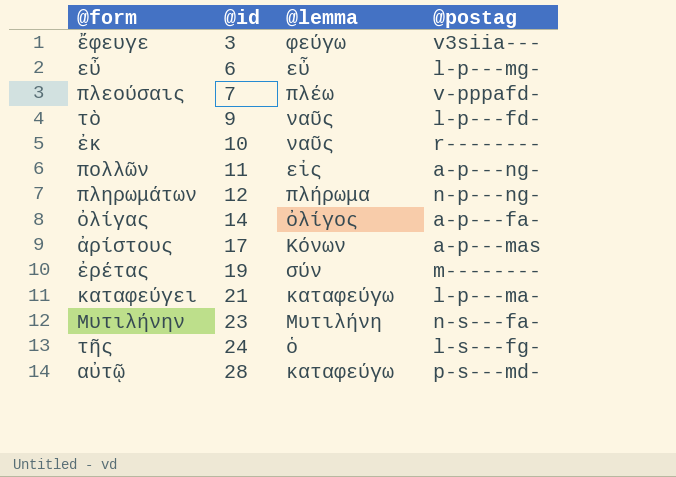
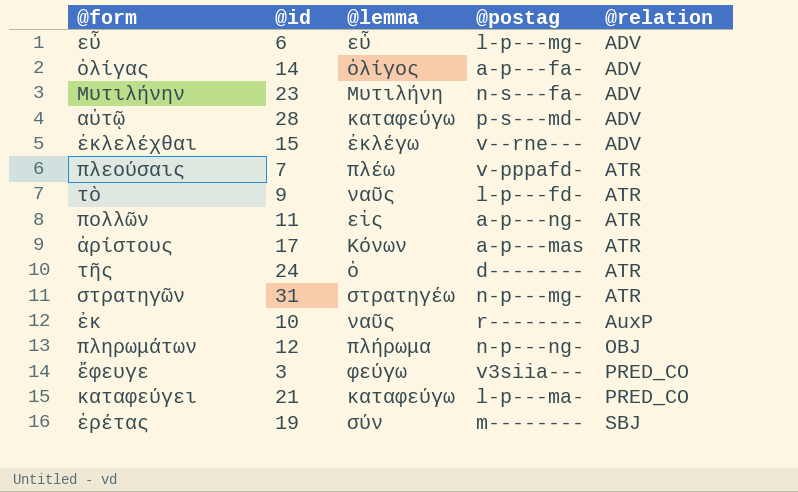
row order: @id ascending -> @relation ascending
column @relation | position: none -> 5
row ἐκλελέχθαι: none -> 15 | ἐκλέγω | v--rne--- | ADV
τῆς | @postag: l-s---fg- -> d--------
row στρατηγῶν: none -> 31 | στρατηγέω | n-p---mg- | ATR

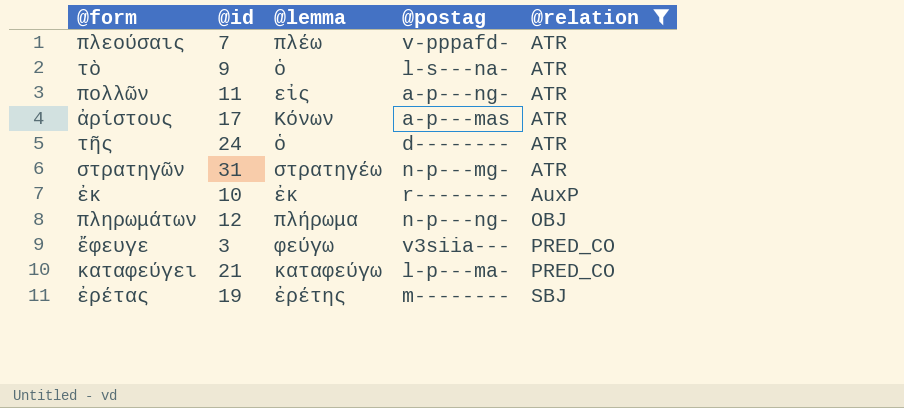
filter: none -> @relation != ADV
τὸ | @lemma: ναῦς -> ὁ
τὸ | @postag: l-p---fd- -> l-s---na-
ἐκ | @lemma: ναῦς -> ἐκ
ἐρέτας | @lemma: σύν -> ἐρέτης

